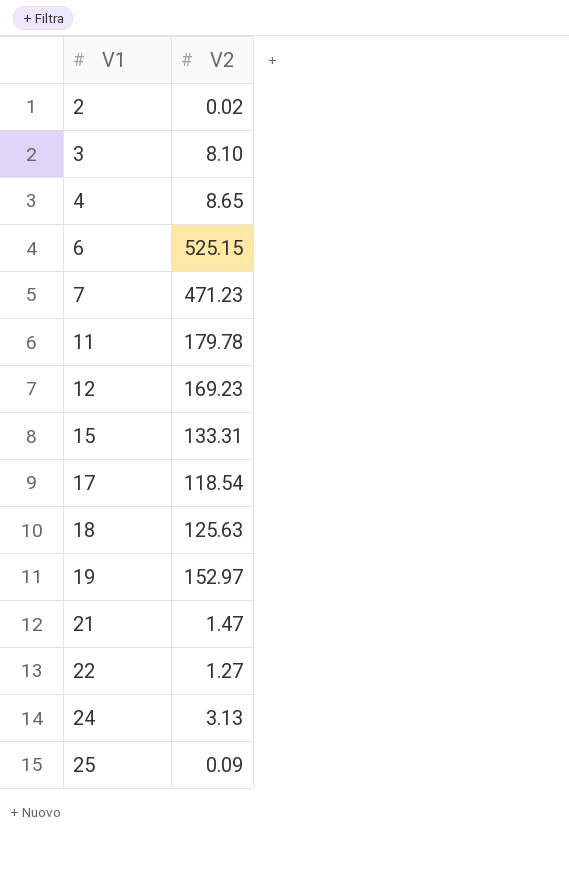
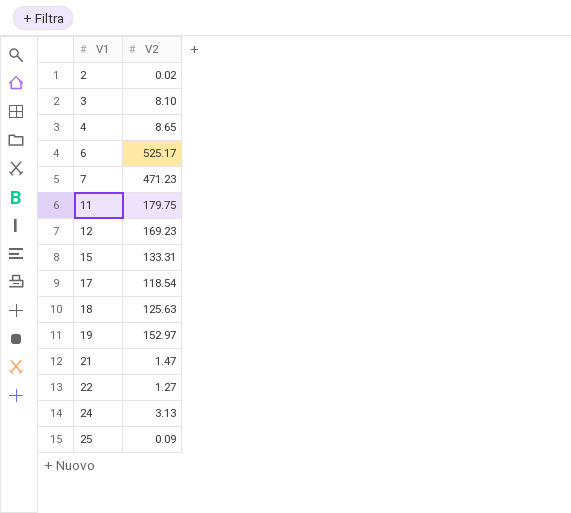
6 | V2: 525.15 -> 525.17
11 | V2: 179.78 -> 179.75

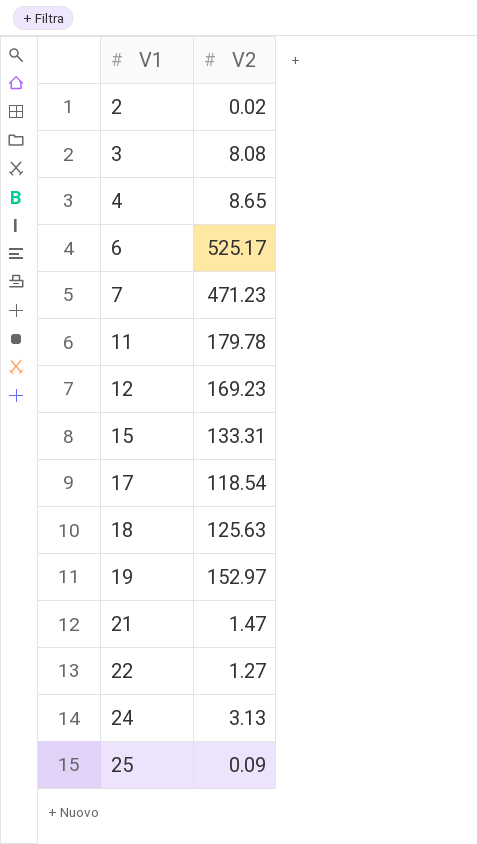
3 | V2: 8.10 -> 8.08
11 | V2: 179.75 -> 179.78

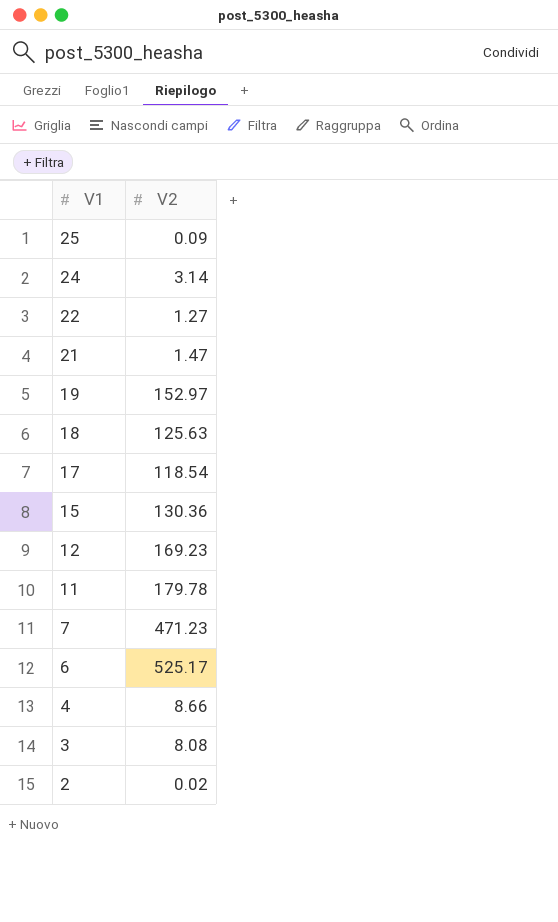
row order: V1 ascending -> V1 descending
24 | V2: 3.13 -> 3.14
15 | V2: 133.31 -> 130.36
4 | V2: 8.65 -> 8.66

